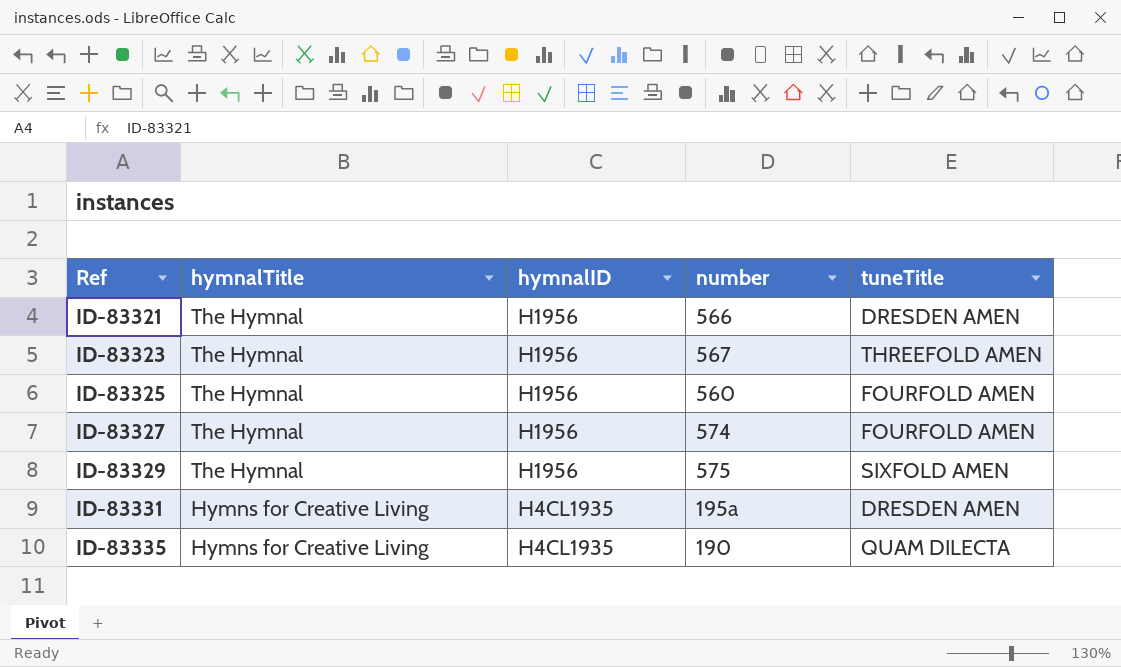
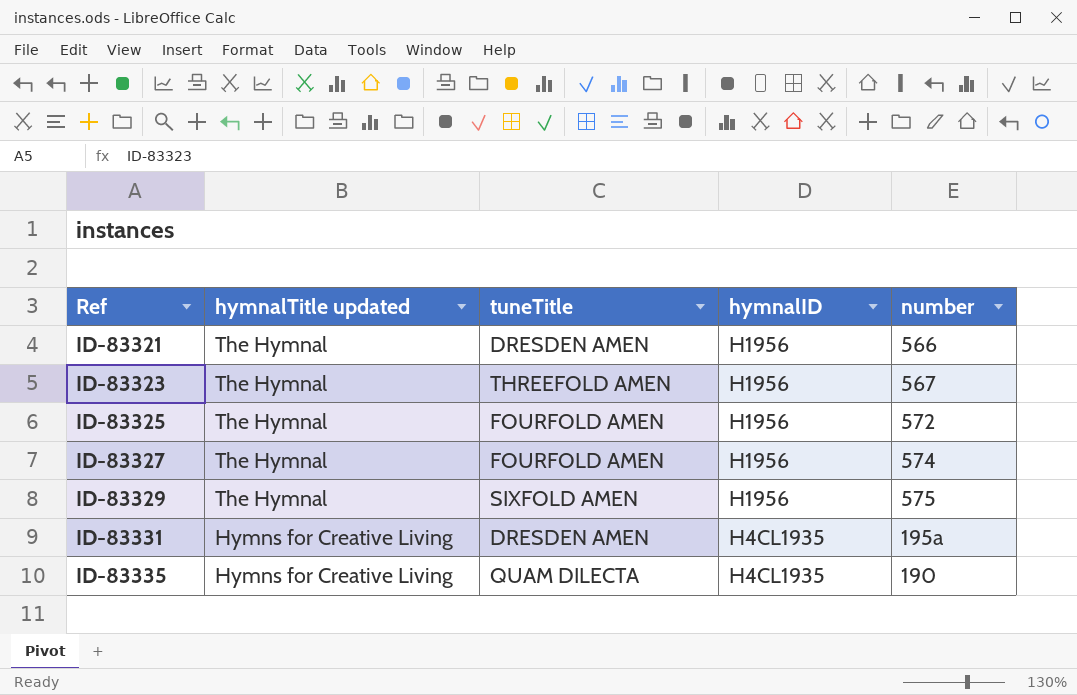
column name: hymnalTitle -> hymnalTitle updated
column tuneTitle | position: 5 -> 3
ID-83325 | number: 560 -> 572

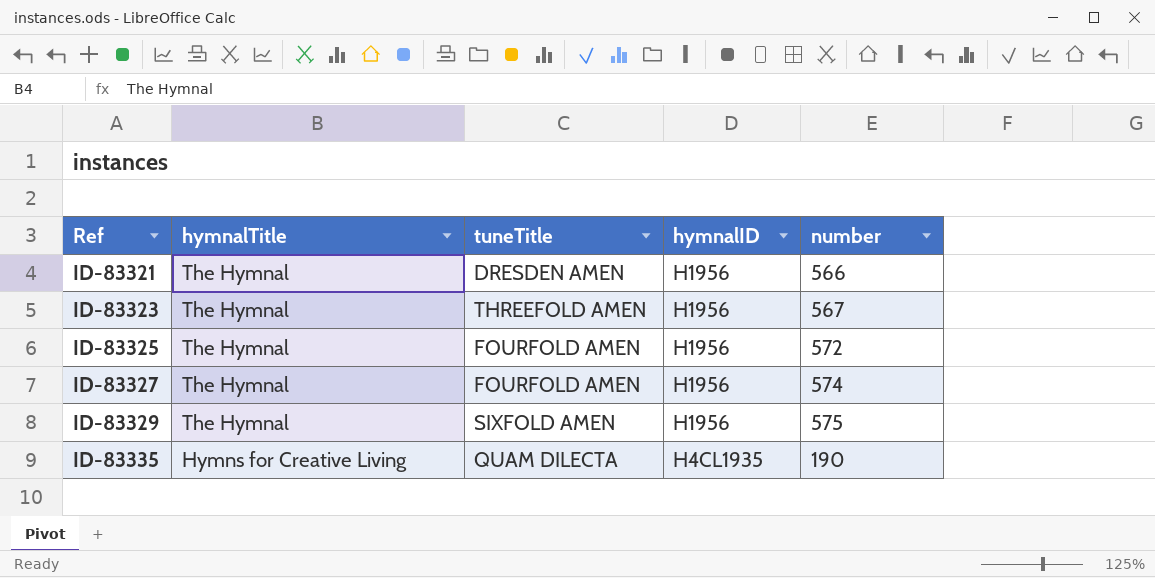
column name: hymnalTitle updated -> hymnalTitle
row ID-83331: Hymns for Creative Living | DRESDEN AMEN | H4CL1935 | 195a -> none

